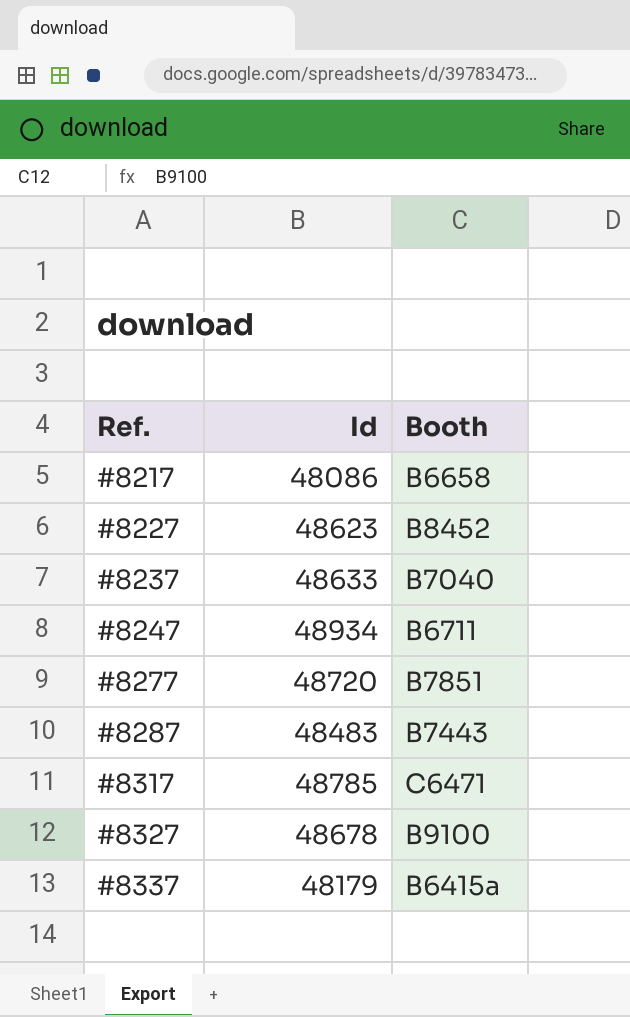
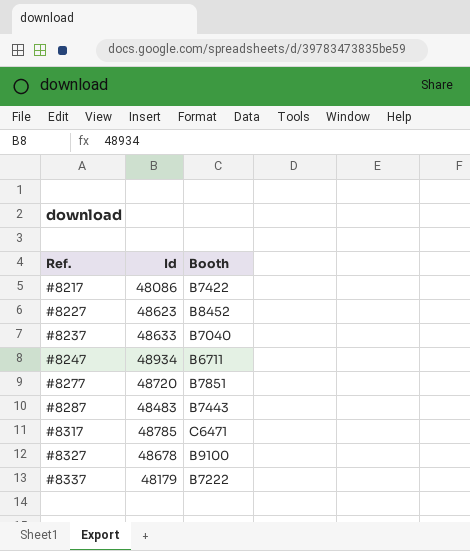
#8217 | Booth: B6658 -> B7422
#8337 | Booth: B6415a -> B7222

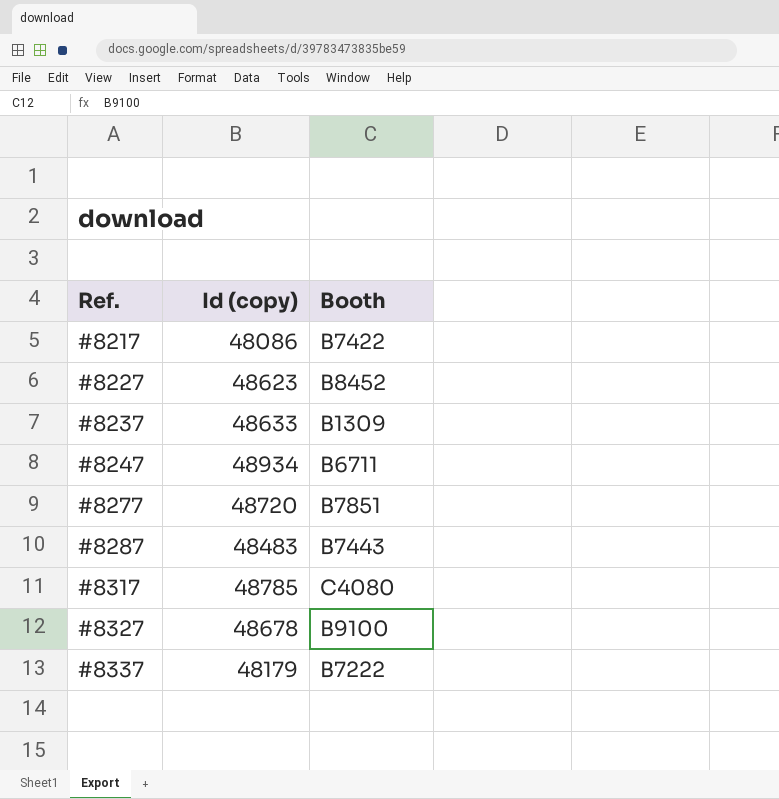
column name: Id -> Id (copy)
#8237 | Booth: B7040 -> B1309
#8317 | Booth: C6471 -> C4080

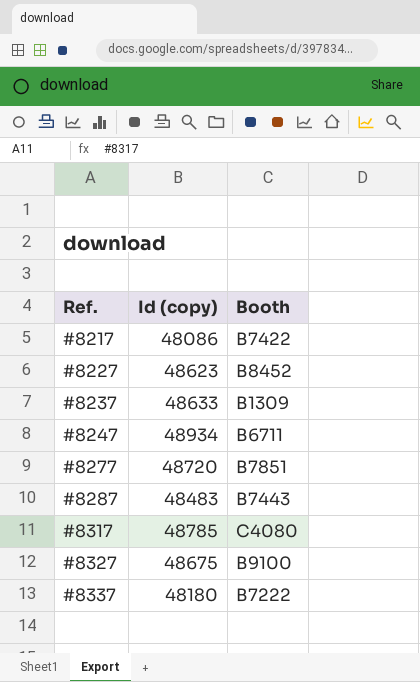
#8327 | Id (copy): 48678 -> 48675
#8337 | Id (copy): 48179 -> 48180

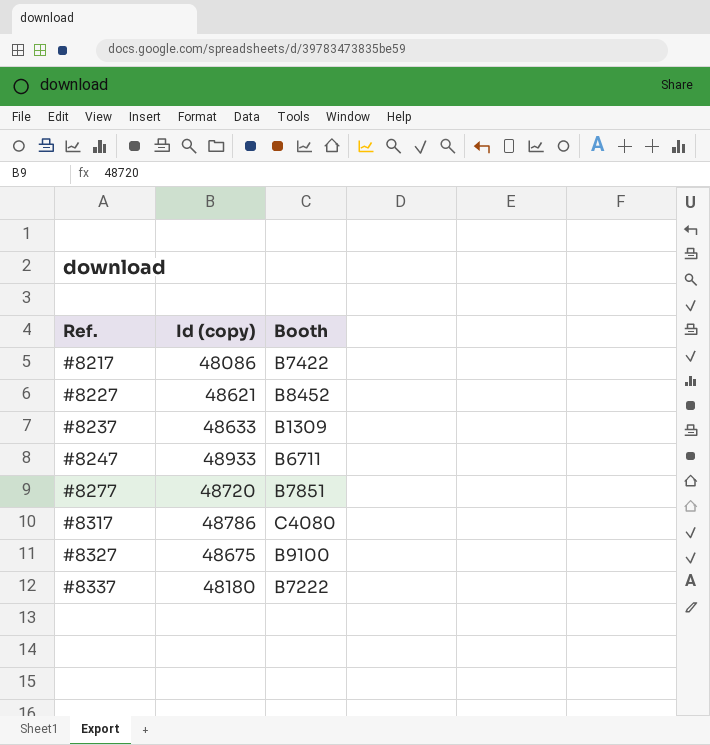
row #8287: 48483 | B7443 -> none
#8227 | Id (copy): 48623 -> 48621
#8247 | Id (copy): 48934 -> 48933
#8317 | Id (copy): 48785 -> 48786

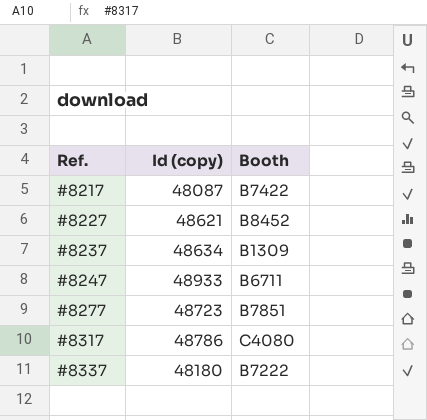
row #8327: 48675 | B9100 -> none
#8217 | Id (copy): 48086 -> 48087
#8237 | Id (copy): 48633 -> 48634
#8277 | Id (copy): 48720 -> 48723

